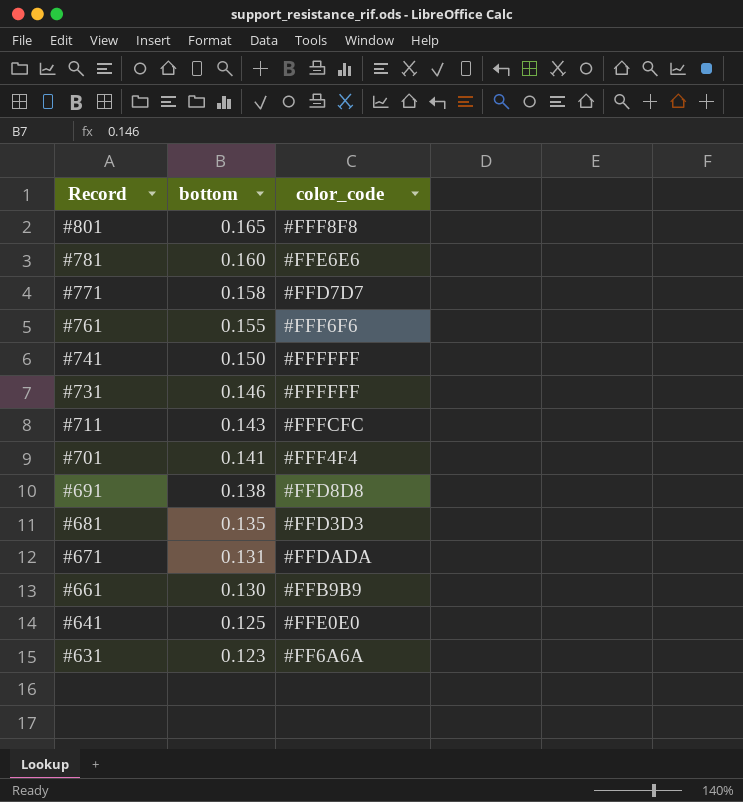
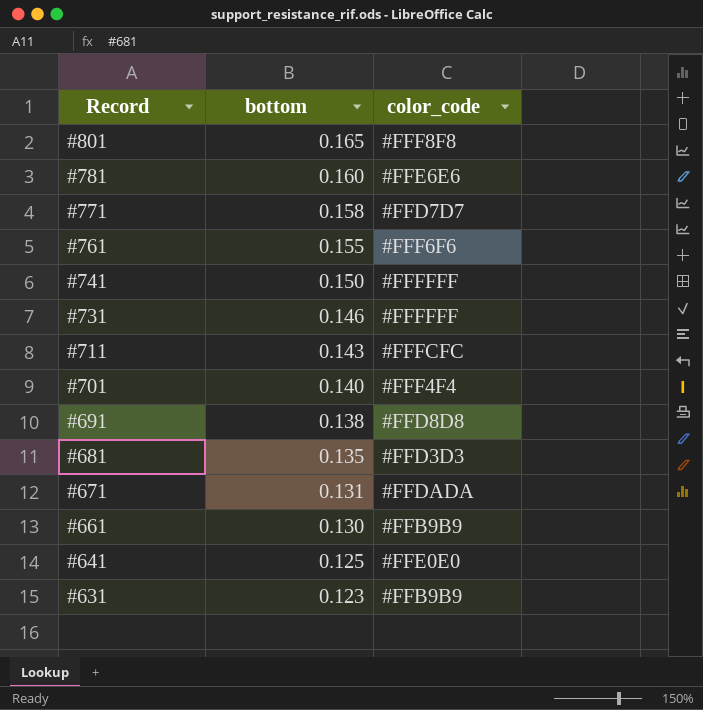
#701 | bottom: 0.141 -> 0.140
#631 | color_code: #FF6A6A -> #FFB9B9

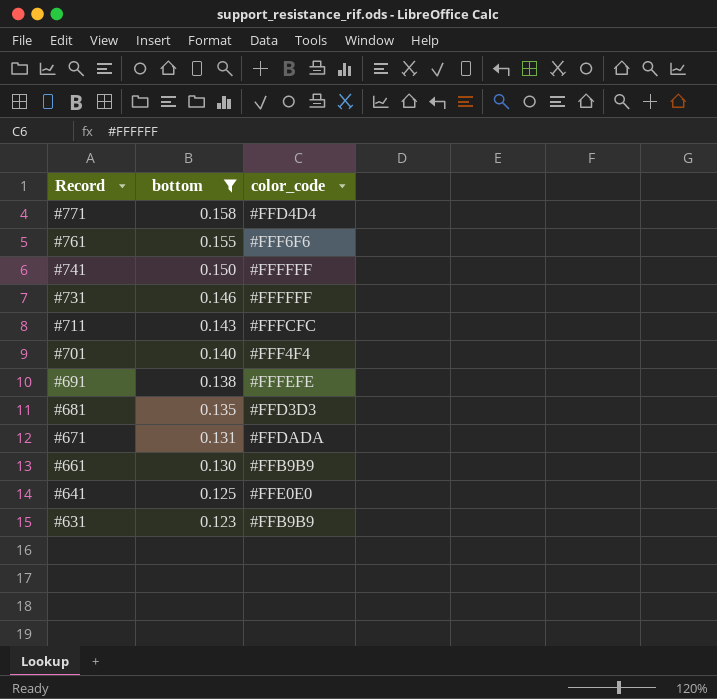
filter: none -> bottom <= 0.158
#771 | color_code: #FFD7D7 -> #FFD4D4
#691 | color_code: #FFD8D8 -> #FFFEFE

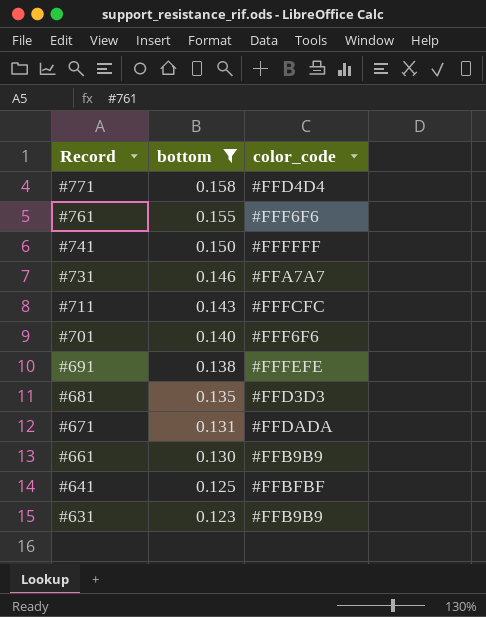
#731 | color_code: #FFFFFF -> #FFA7A7
#701 | color_code: #FFF4F4 -> #FFF6F6
#641 | color_code: #FFE0E0 -> #FFBFBF

